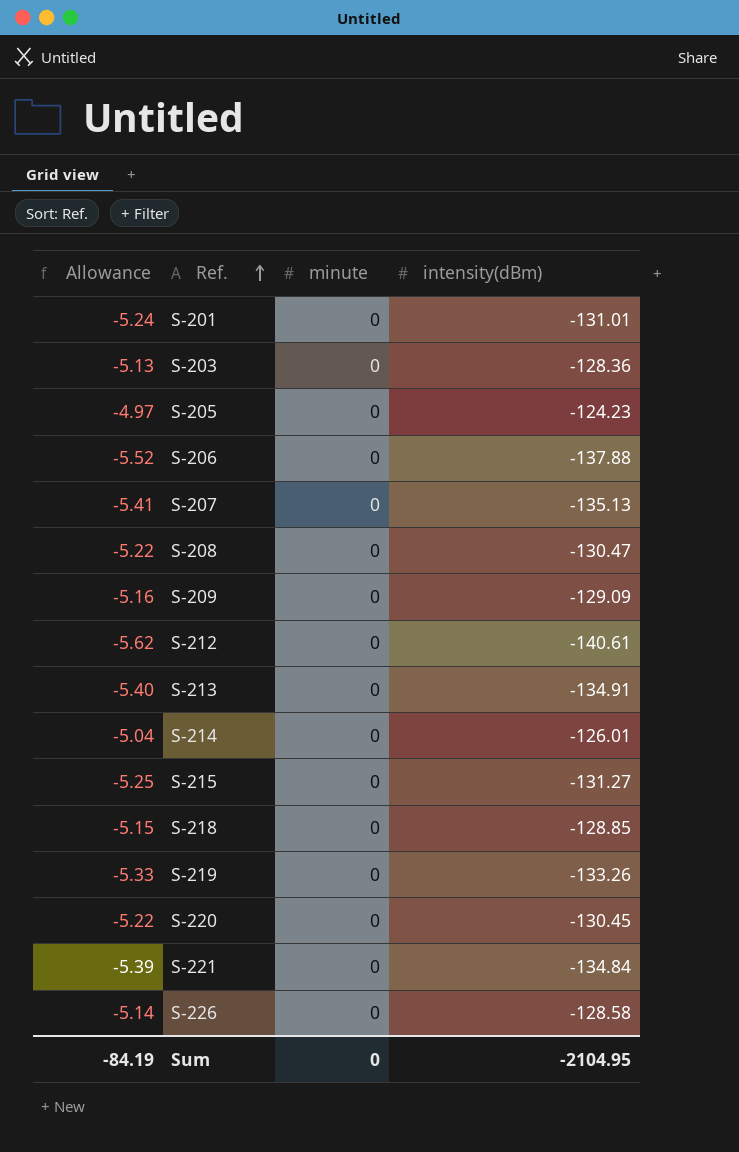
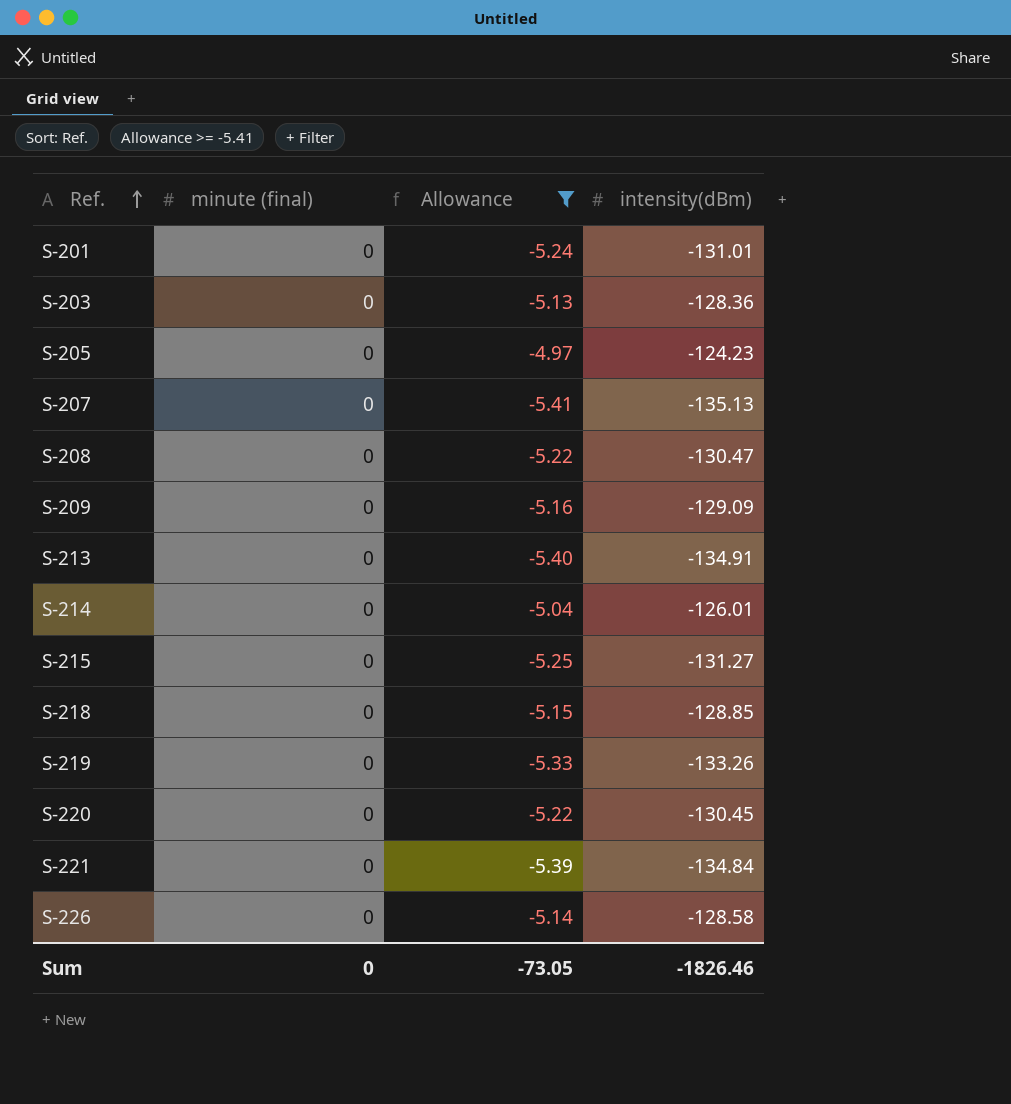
filter: none -> Allowance >= -5.41
column name: minute -> minute (final)
column Allowance | position: 1 -> 3
Sum | Allowance: -84.19 -> -73.05
Sum | intensity(dBm): -2104.95 -> -1826.46

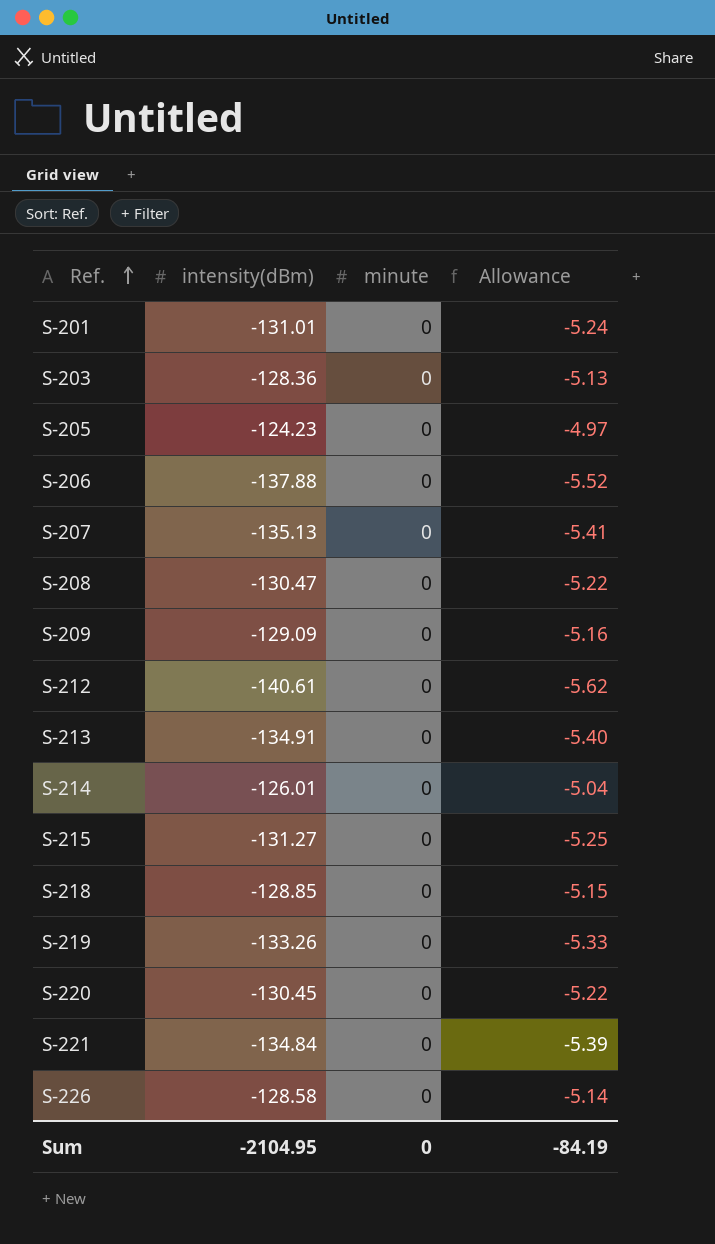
filter: Allowance >= -5.41 -> none
column intensity(dBm) | position: 4 -> 2
column name: minute (final) -> minute
Sum | intensity(dBm): -1826.46 -> -2104.95
Sum | Allowance: -73.05 -> -84.19

